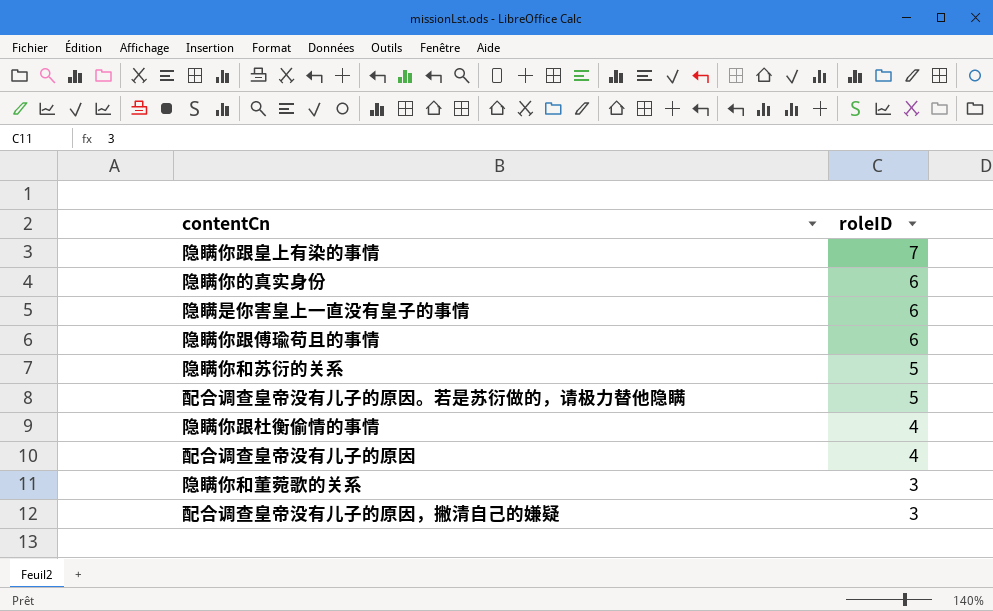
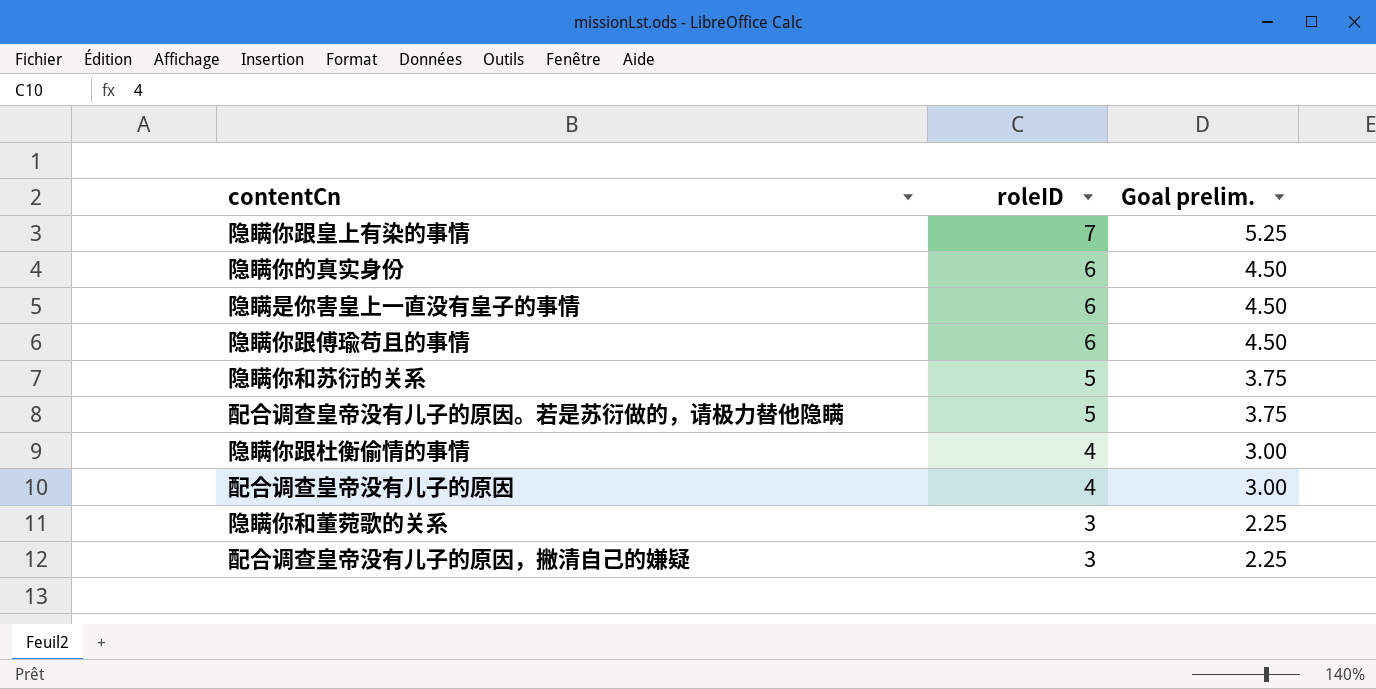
column Goal prelim. | formula: none -> [roleID] * 0.75

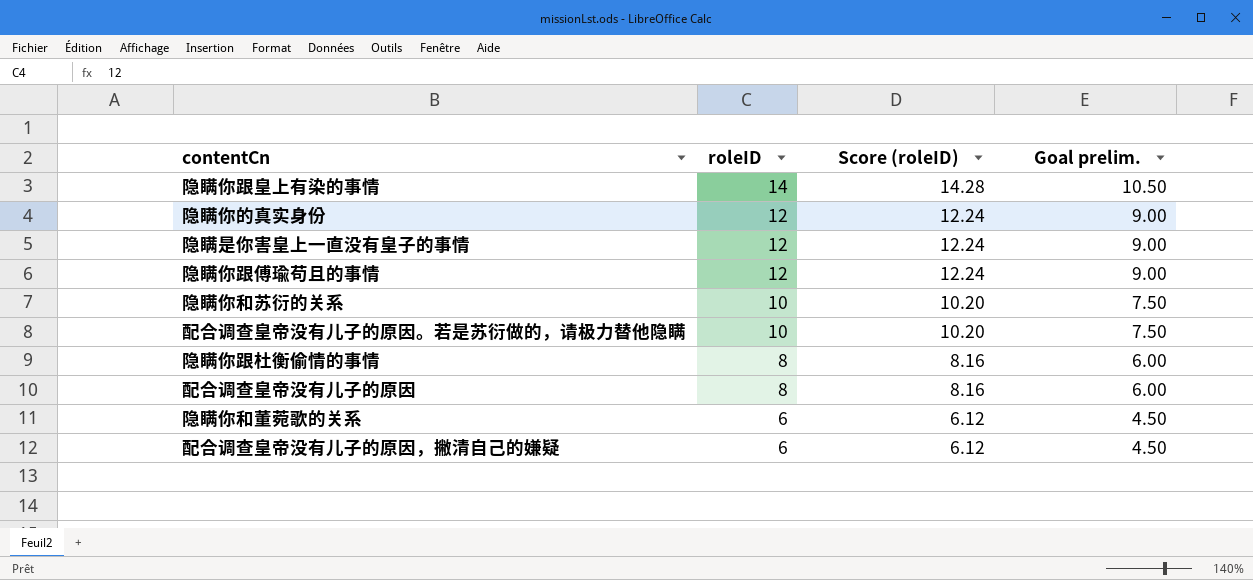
column Score (roleID) | formula: none -> [roleID] * 1.02
隐瞒你跟皇上有染的事情 | roleID: 7 -> 14
隐瞒你跟皇上有染的事情 | Goal prelim.: 5.25 -> 10.50
隐瞒你的真实身份 | roleID: 6 -> 12
隐瞒你的真实身份 | Goal prelim.: 4.50 -> 9.00
隐瞒是你害皇上一直没有皇子的事情 | roleID: 6 -> 12
隐瞒是你害皇上一直没有皇子的事情 | Goal prelim.: 4.50 -> 9.00
隐瞒你跟傅瑜苟且的事情 | roleID: 6 -> 12
隐瞒你跟傅瑜苟且的事情 | Goal prelim.: 4.50 -> 9.00
隐瞒你和苏衍的关系 | roleID: 5 -> 10
隐瞒你和苏衍的关系 | Goal prelim.: 3.75 -> 7.50
配合调查皇帝没有儿子的原因。若是苏衍做的，请极力替他隐瞒 | roleID: 5 -> 10
配合调查皇帝没有儿子的原因。若是苏衍做的，请极力替他隐瞒 | Goal prelim.: 3.75 -> 7.50
隐瞒你跟杜衡偷情的事情 | roleID: 4 -> 8
隐瞒你跟杜衡偷情的事情 | Goal prelim.: 3.00 -> 6.00
配合调查皇帝没有儿子的原因 | roleID: 4 -> 8
配合调查皇帝没有儿子的原因 | Goal prelim.: 3.00 -> 6.00
隐瞒你和董菀歌的关系 | roleID: 3 -> 6
隐瞒你和董菀歌的关系 | Goal prelim.: 2.25 -> 4.50
配合调查皇帝没有儿子的原因，撇清自己的嫌疑 | roleID: 3 -> 6
配合调查皇帝没有儿子的原因，撇清自己的嫌疑 | Goal prelim.: 2.25 -> 4.50

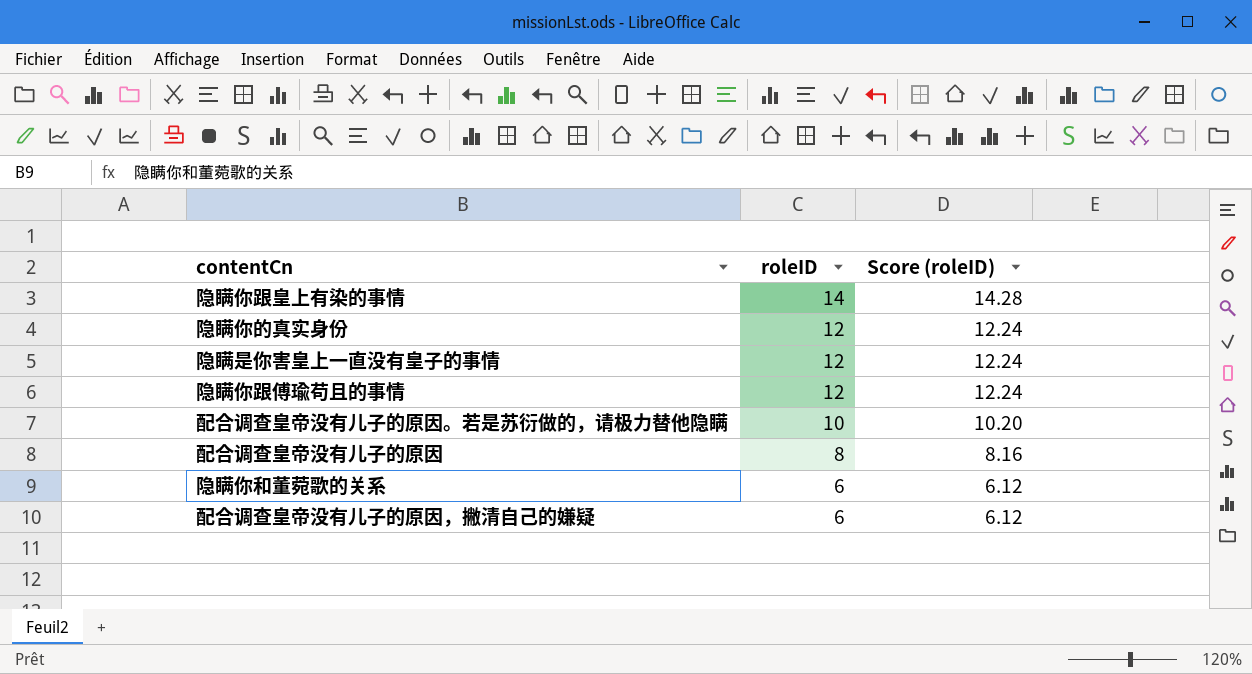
column Goal prelim. | formula: [roleID] * 0.75 -> none
row 隐瞒你和苏衍的关系: 10 | 10.20 | 7.50 -> none
row 隐瞒你跟杜衡偷情的事情: 8 | 8.16 | 6.00 -> none

